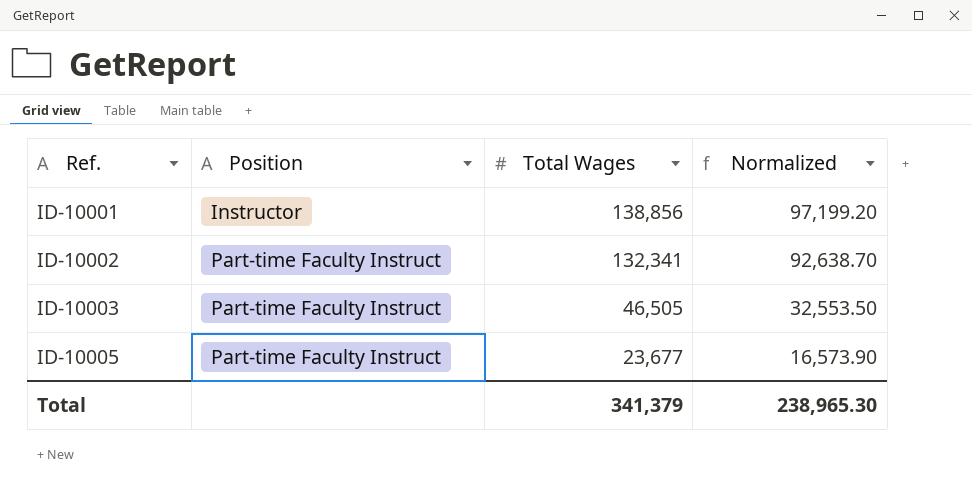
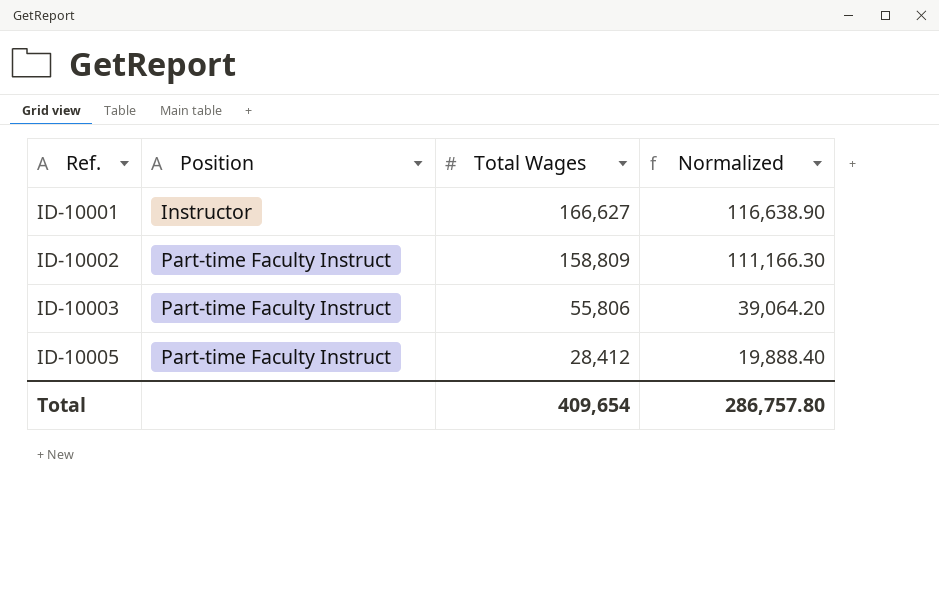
ID-10001 | Total Wages: 138,856 -> 166,627
ID-10001 | Normalized: 97,199.20 -> 116,638.90
ID-10002 | Total Wages: 132,341 -> 158,809
ID-10002 | Normalized: 92,638.70 -> 111,166.30
ID-10003 | Total Wages: 46,505 -> 55,806
ID-10003 | Normalized: 32,553.50 -> 39,064.20
ID-10005 | Total Wages: 23,677 -> 28,412
ID-10005 | Normalized: 16,573.90 -> 19,888.40
Total | Total Wages: 341,379 -> 409,654
Total | Normalized: 238,965.30 -> 286,757.80

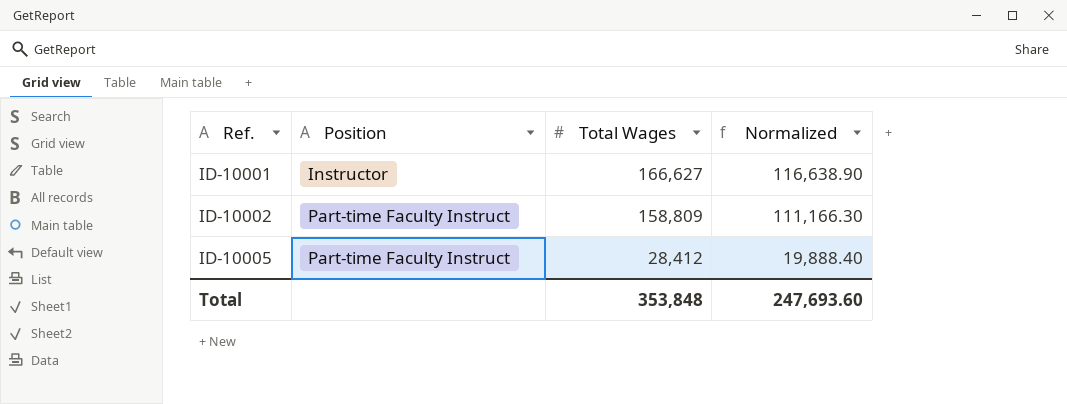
row ID-10003: Part-time Faculty Instruct | 55,806 | 39,064.20 -> none
Total | Total Wages: 409,654 -> 353,848
Total | Normalized: 286,757.80 -> 247,693.60

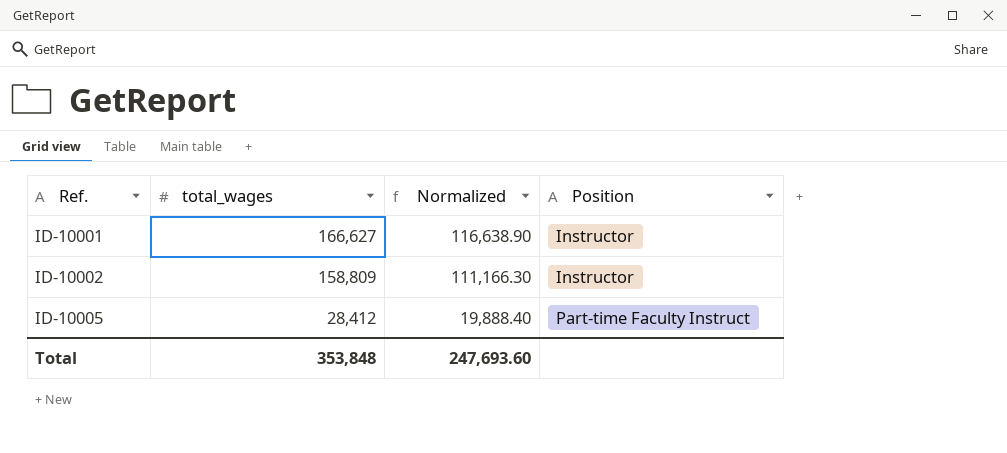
column name: Total Wages -> total_wages
column Position | position: 2 -> 4
ID-10002 | Position: Part-time Faculty Instruct -> Instructor

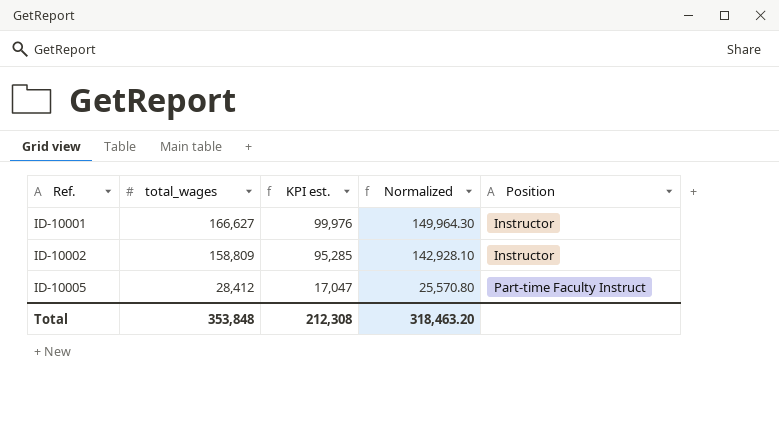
column KPI est. | formula: none -> [total_wages] * 0.6
column Normalized | formula: [total_wages] * 0.7 -> [total_wages] * 0.9
Total | Normalized: 247,693.60 -> 318,463.20

